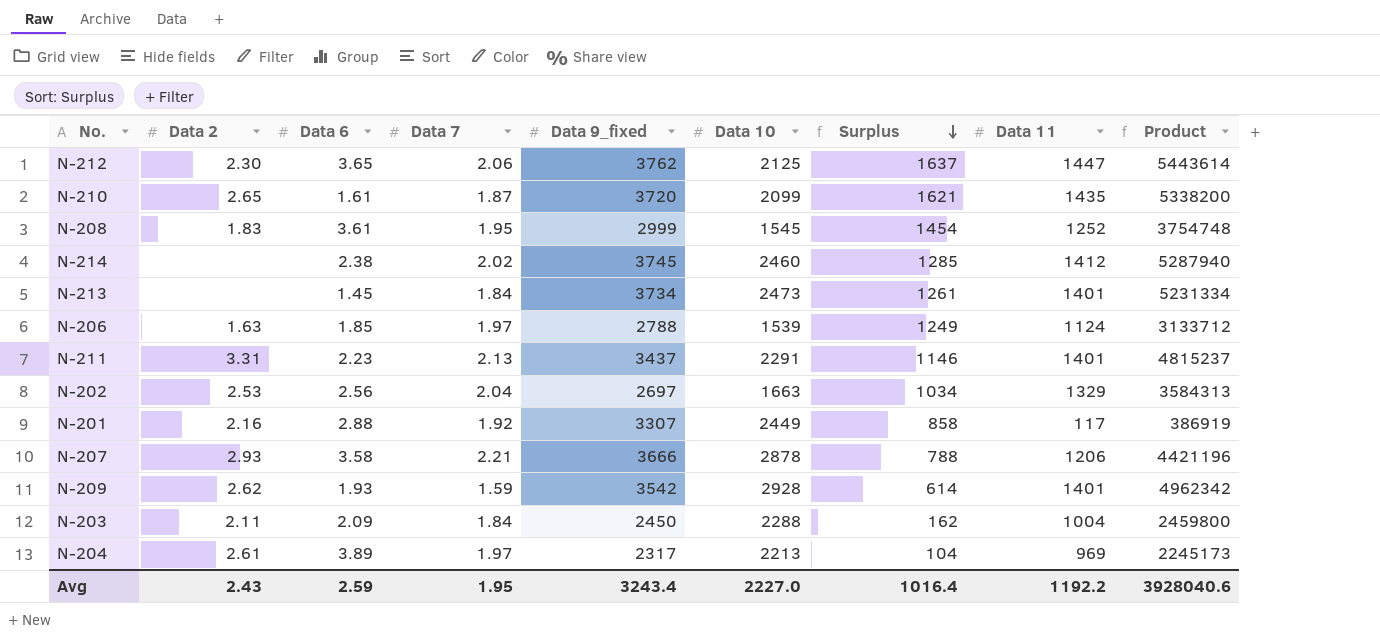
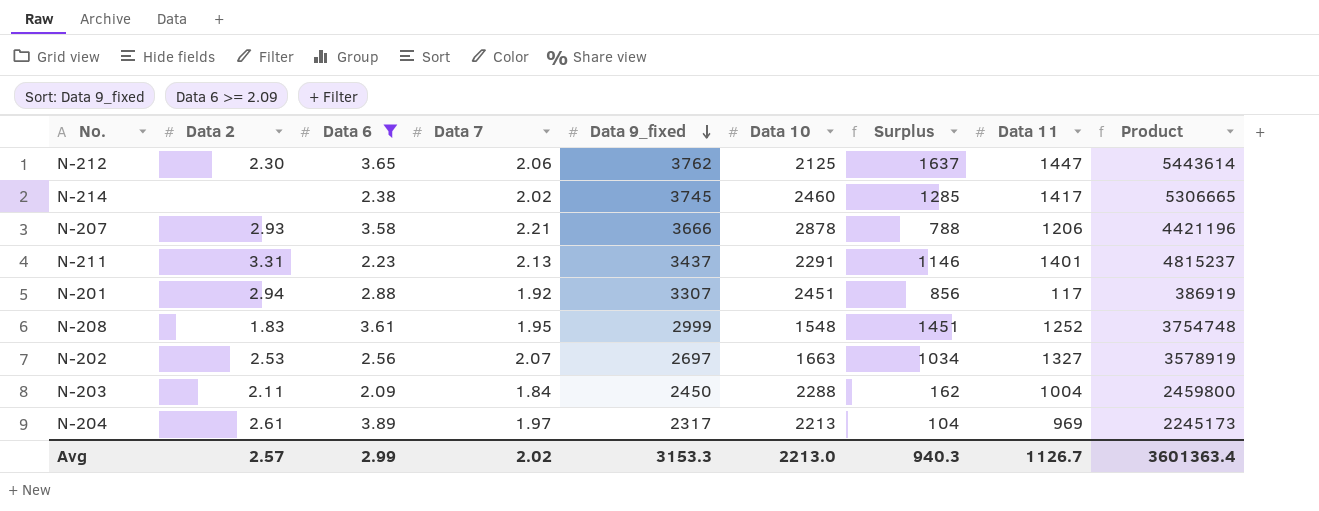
filter: none -> Data 6 >= 2.09
row order: Surplus descending -> Data 9_fixed descending
N-214 | Data 11: 1412 -> 1417
N-214 | Product: 5287940 -> 5306665
N-201 | Data 2: 2.16 -> 2.94
N-201 | Data 10: 2449 -> 2451
N-201 | Surplus: 858 -> 856
N-208 | Data 10: 1545 -> 1548
N-208 | Surplus: 1454 -> 1451
N-202 | Data 7: 2.04 -> 2.07
N-202 | Data 11: 1329 -> 1327
N-202 | Product: 3584313 -> 3578919
Avg | Data 2: 2.43 -> 2.57
Avg | Data 6: 2.59 -> 2.99
Avg | Data 7: 1.95 -> 2.02
Avg | Data 9_fixed: 3243.4 -> 3153.3
Avg | Data 10: 2227.0 -> 2213.0
Avg | Surplus: 1016.4 -> 940.3
Avg | Data 11: 1192.2 -> 1126.7
Avg | Product: 3928040.6 -> 3601363.4

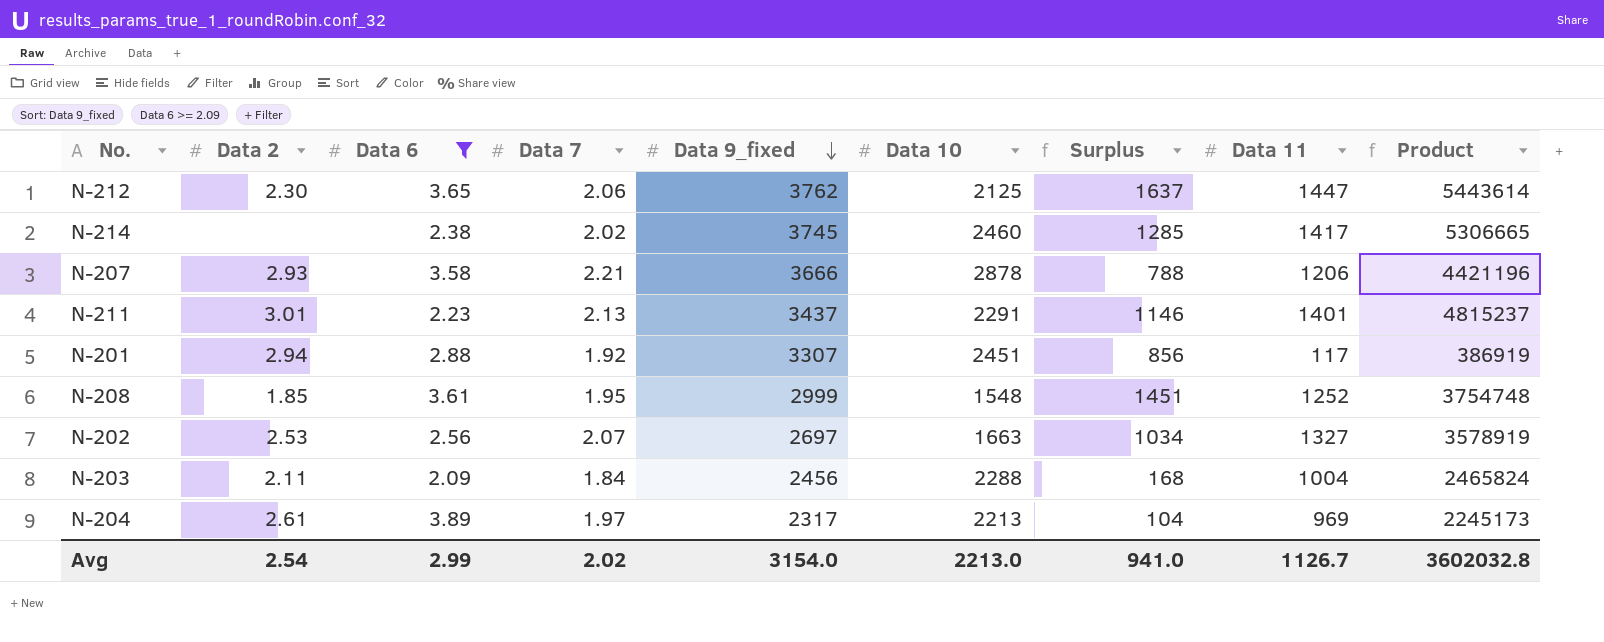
N-211 | Data 2: 3.31 -> 3.01
N-208 | Data 2: 1.83 -> 1.85
N-203 | Data 9_fixed: 2450 -> 2456
N-203 | Surplus: 162 -> 168
N-203 | Product: 2459800 -> 2465824
Avg | Data 2: 2.57 -> 2.54
Avg | Data 9_fixed: 3153.3 -> 3154.0
Avg | Surplus: 940.3 -> 941.0
Avg | Product: 3601363.4 -> 3602032.8

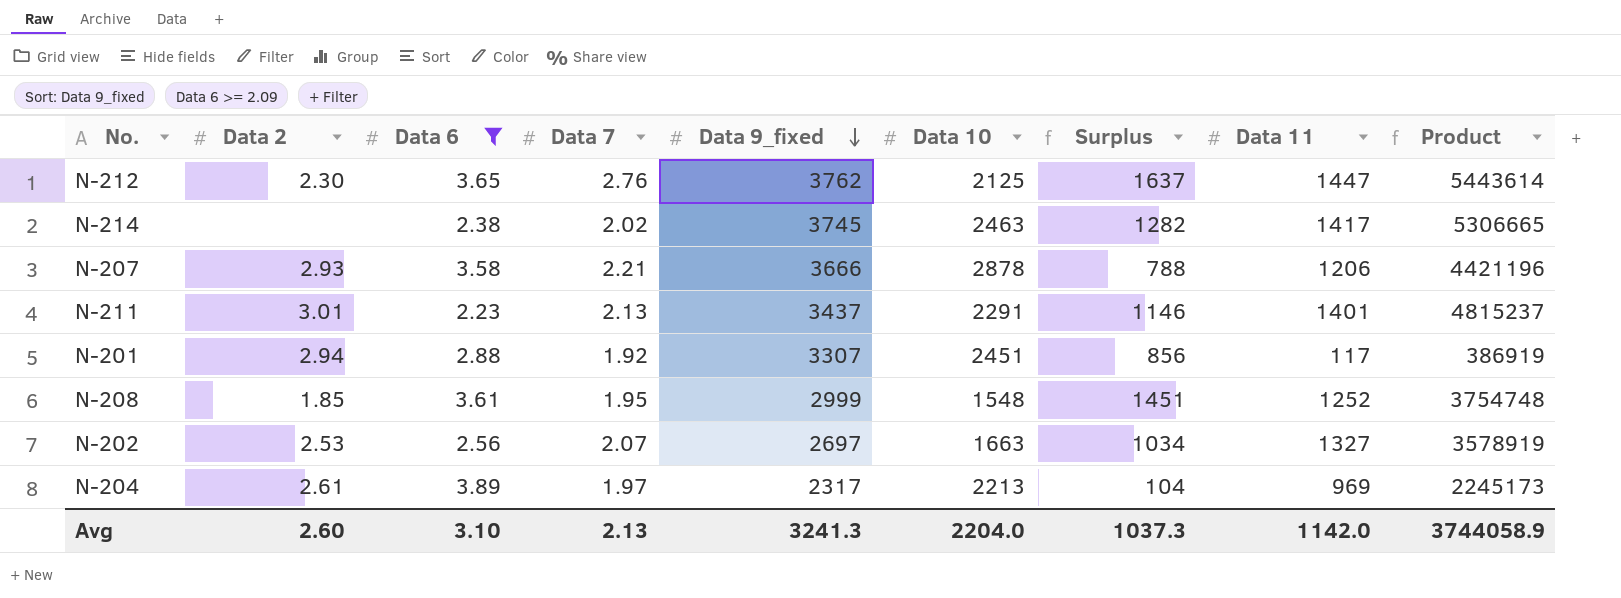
row N-203: 2.11 | 2.09 | 1.84 | 2456 | 2288 | 168 | 1004 | 2465824 -> none
N-212 | Data 7: 2.06 -> 2.76
N-214 | Data 10: 2460 -> 2463
N-214 | Surplus: 1285 -> 1282
Avg | Data 2: 2.54 -> 2.60
Avg | Data 6: 2.99 -> 3.10
Avg | Data 7: 2.02 -> 2.13
Avg | Data 9_fixed: 3154.0 -> 3241.3
Avg | Data 10: 2213.0 -> 2204.0
Avg | Surplus: 941.0 -> 1037.3
Avg | Data 11: 1126.7 -> 1142.0
Avg | Product: 3602032.8 -> 3744058.9

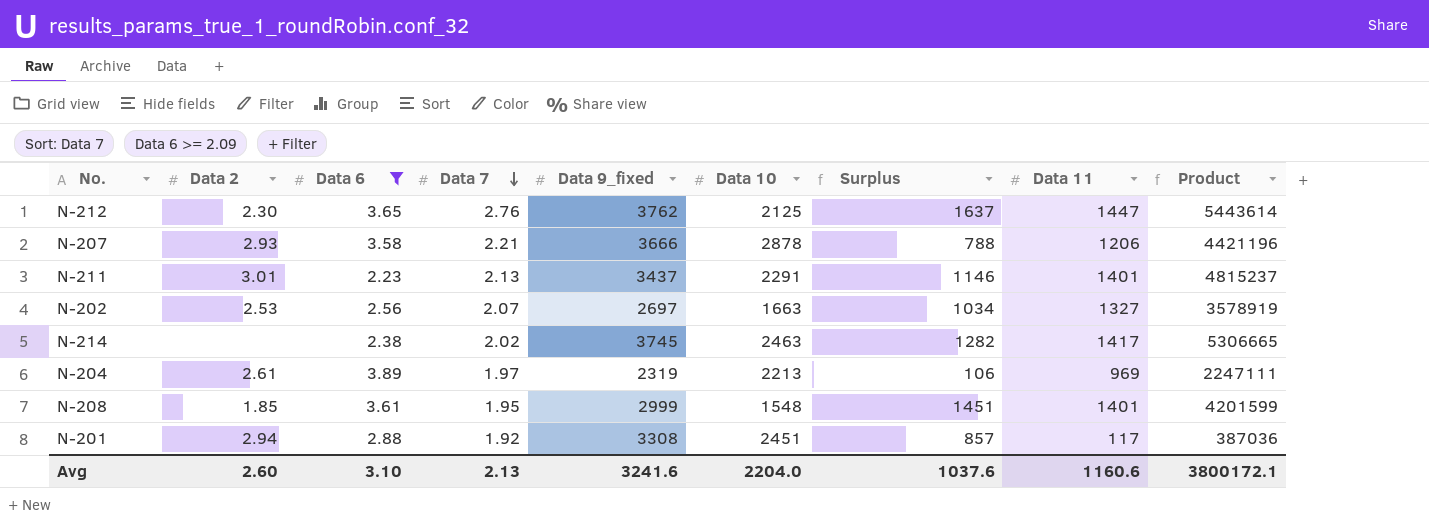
row order: Data 9_fixed descending -> Data 7 descending
N-204 | Data 9_fixed: 2317 -> 2319
N-204 | Surplus: 104 -> 106
N-204 | Product: 2245173 -> 2247111
N-208 | Data 11: 1252 -> 1401
N-208 | Product: 3754748 -> 4201599
N-201 | Data 9_fixed: 3307 -> 3308
N-201 | Surplus: 856 -> 857
N-201 | Product: 386919 -> 387036
Avg | Data 9_fixed: 3241.3 -> 3241.6
Avg | Surplus: 1037.3 -> 1037.6
Avg | Data 11: 1142.0 -> 1160.6
Avg | Product: 3744058.9 -> 3800172.1

